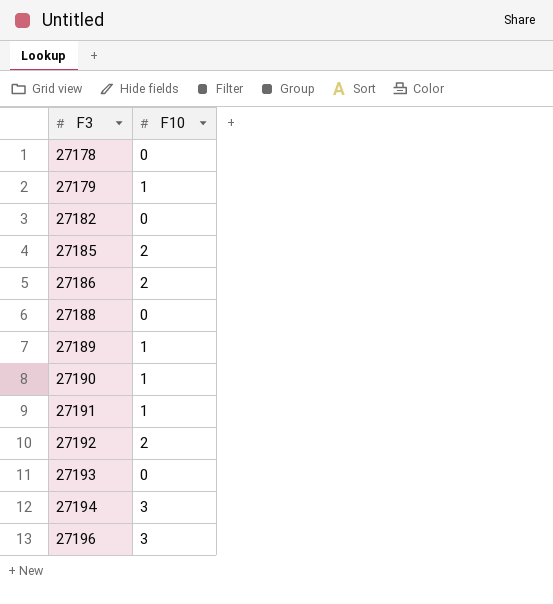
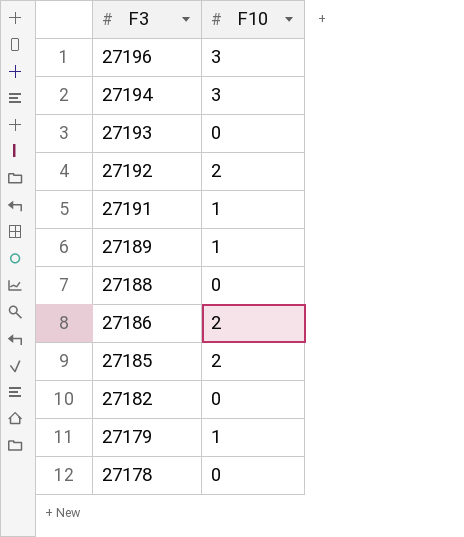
row order: F3 ascending -> F3 descending
row 27190: 1 -> none

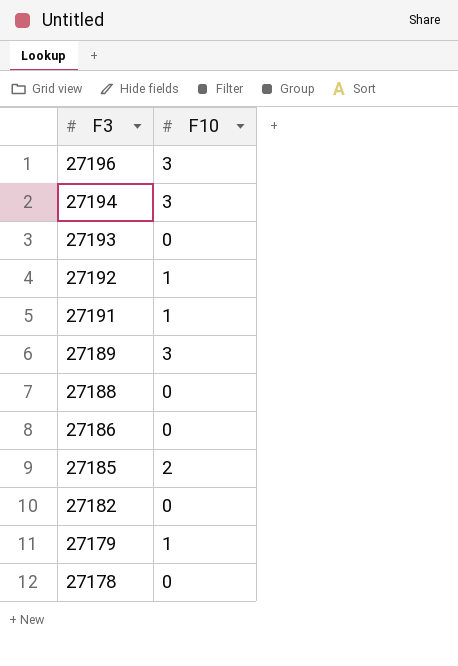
27192 | F10: 2 -> 1
27189 | F10: 1 -> 3
27186 | F10: 2 -> 0

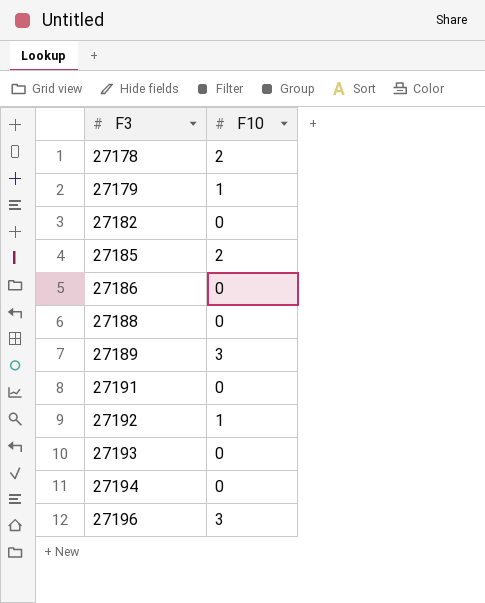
row order: F3 descending -> F3 ascending
27178 | F10: 0 -> 2
27191 | F10: 1 -> 0
27194 | F10: 3 -> 0

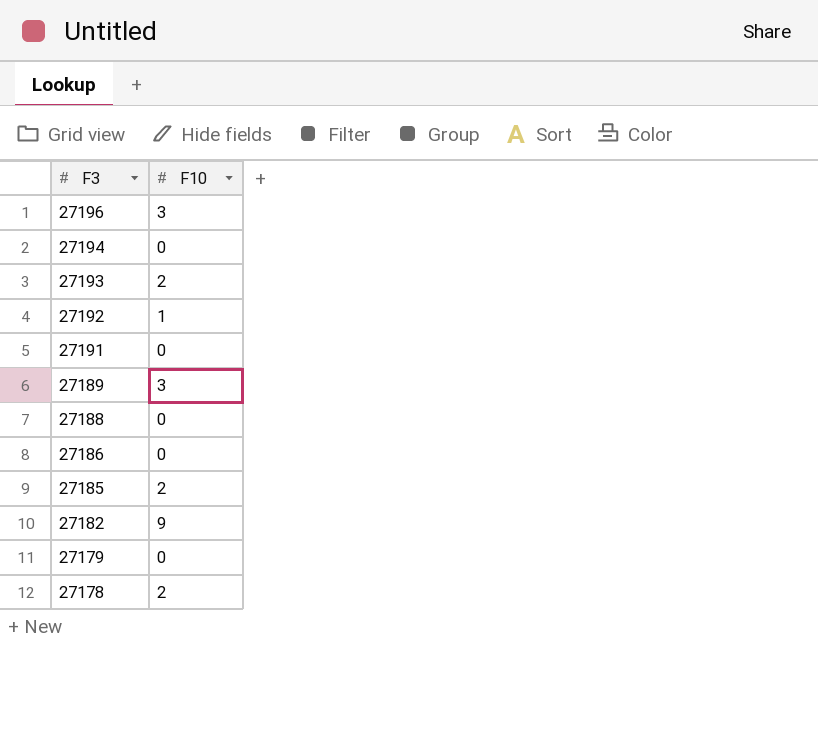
row order: F3 ascending -> F3 descending
27193 | F10: 0 -> 2
27182 | F10: 0 -> 9
27179 | F10: 1 -> 0

